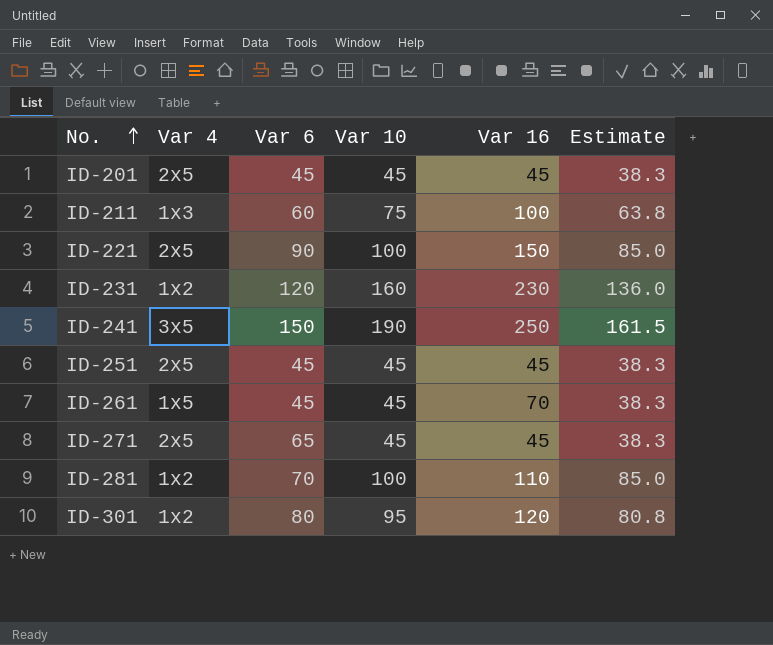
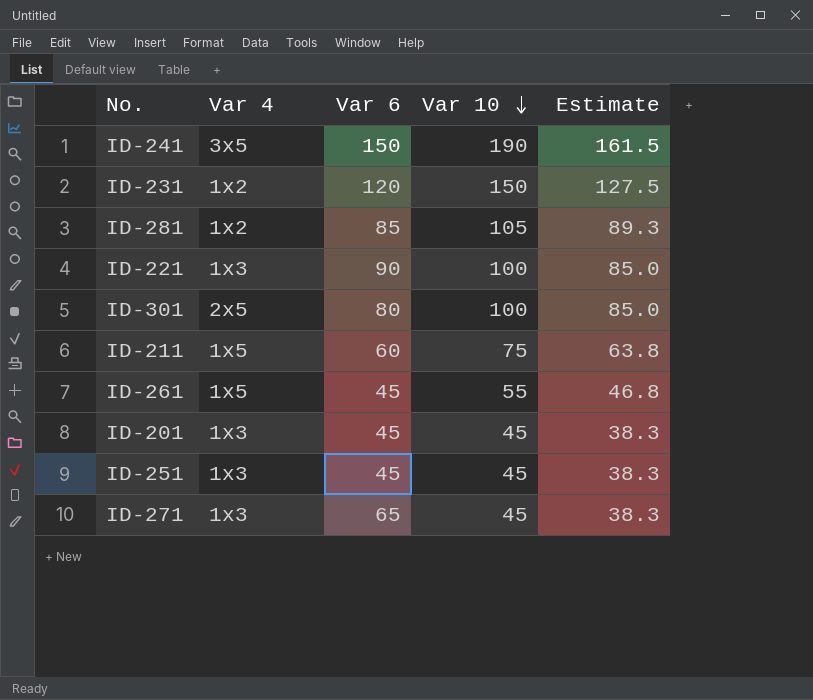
row order: No. ascending -> Var 10 descending
column Var 16 | position: 5 -> none
ID-231 | Var 10: 160 -> 150
ID-231 | Estimate: 136.0 -> 127.5
ID-281 | Var 6: 70 -> 85
ID-281 | Var 10: 100 -> 105
ID-281 | Estimate: 85.0 -> 89.3
ID-221 | Var 4: 2x5 -> 1x3
ID-301 | Var 4: 1x2 -> 2x5
ID-301 | Var 10: 95 -> 100
ID-301 | Estimate: 80.8 -> 85.0
ID-211 | Var 4: 1x3 -> 1x5
ID-261 | Var 10: 45 -> 55
ID-261 | Estimate: 38.3 -> 46.8
ID-201 | Var 4: 2x5 -> 1x3
ID-251 | Var 4: 2x5 -> 1x3
ID-271 | Var 4: 2x5 -> 1x3

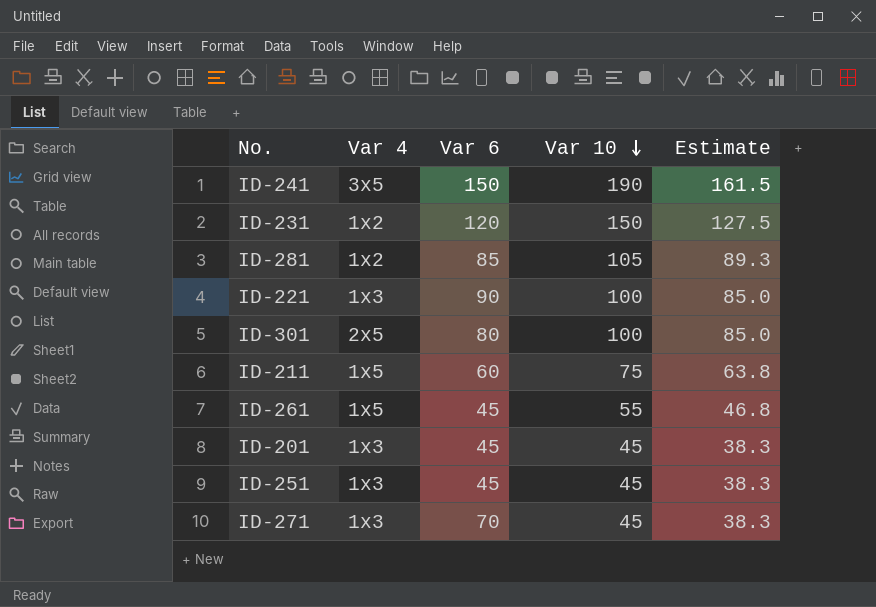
ID-271 | Var 6: 65 -> 70

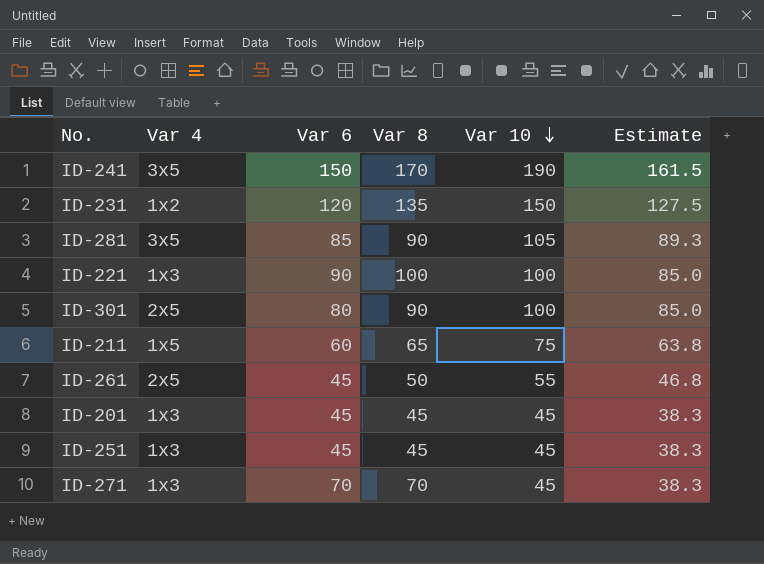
column Var 8 | position: none -> 4
ID-281 | Var 4: 1x2 -> 3x5
ID-261 | Var 4: 1x5 -> 2x5

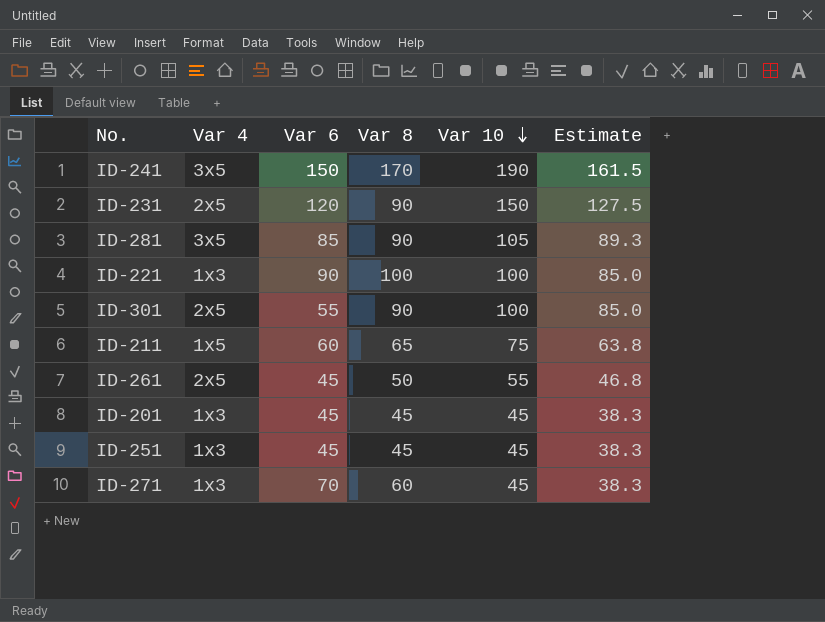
ID-231 | Var 4: 1x2 -> 2x5
ID-231 | Var 8: 135 -> 90
ID-301 | Var 6: 80 -> 55
ID-271 | Var 8: 70 -> 60

